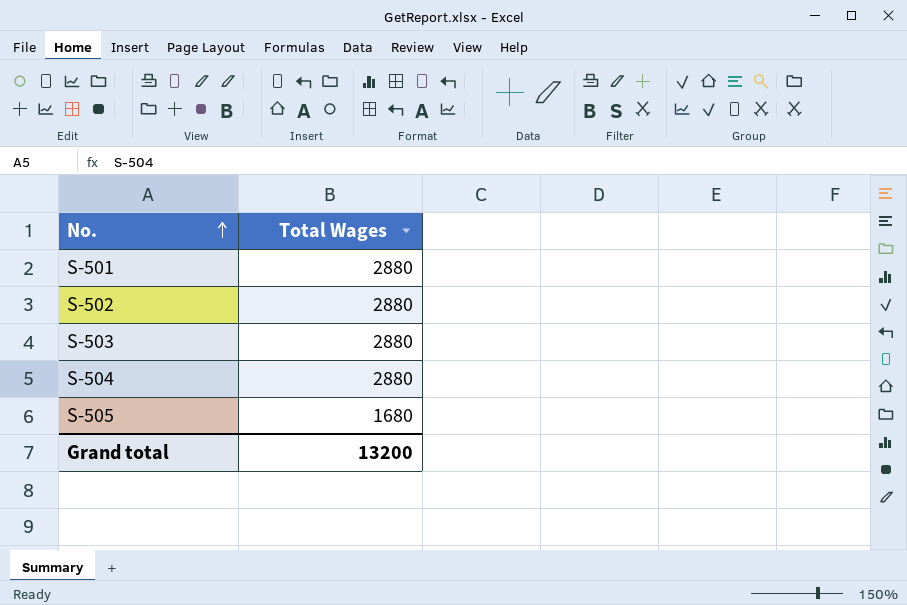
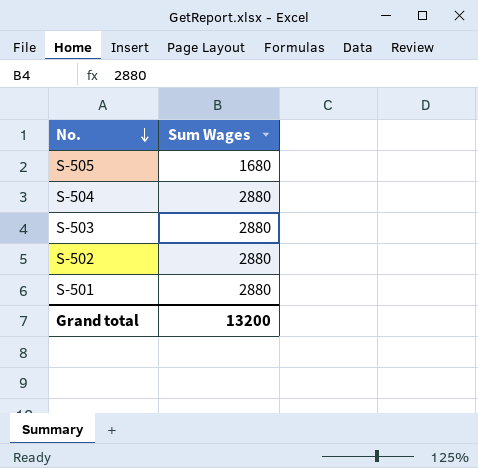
row order: No. ascending -> No. descending
column name: Total Wages -> Sum Wages

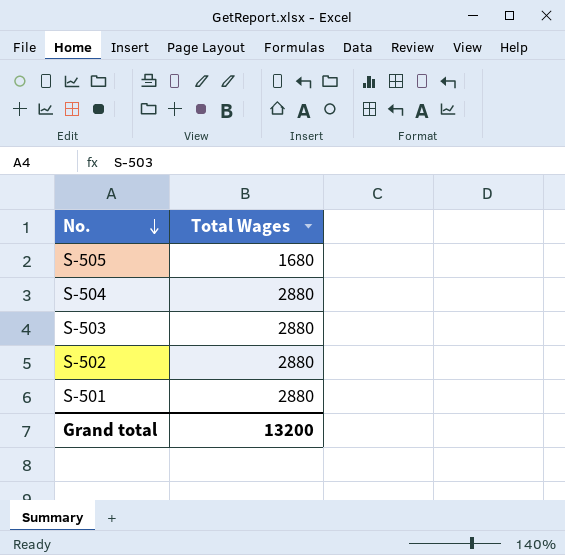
column name: Sum Wages -> Total Wages

